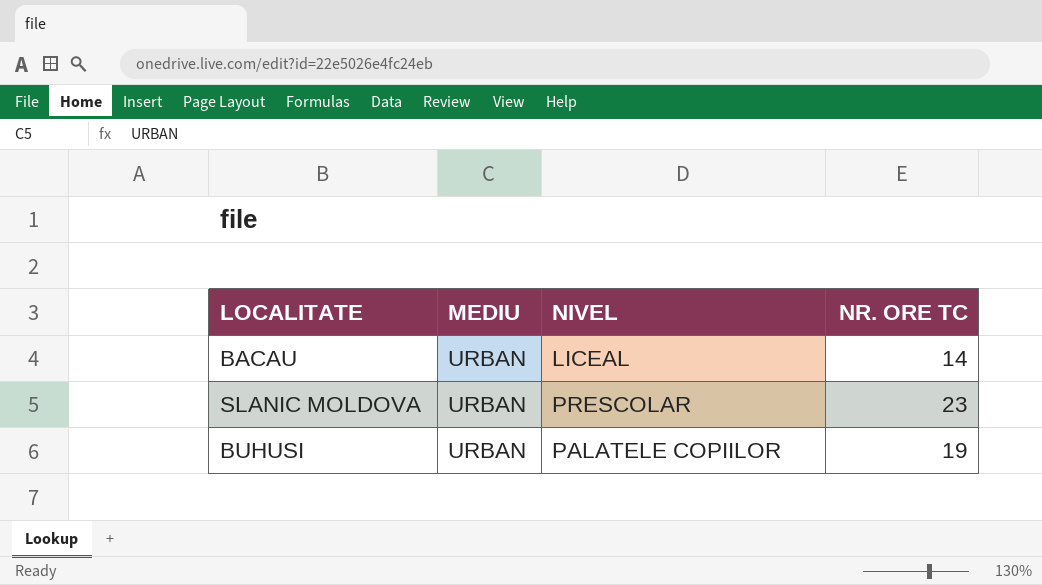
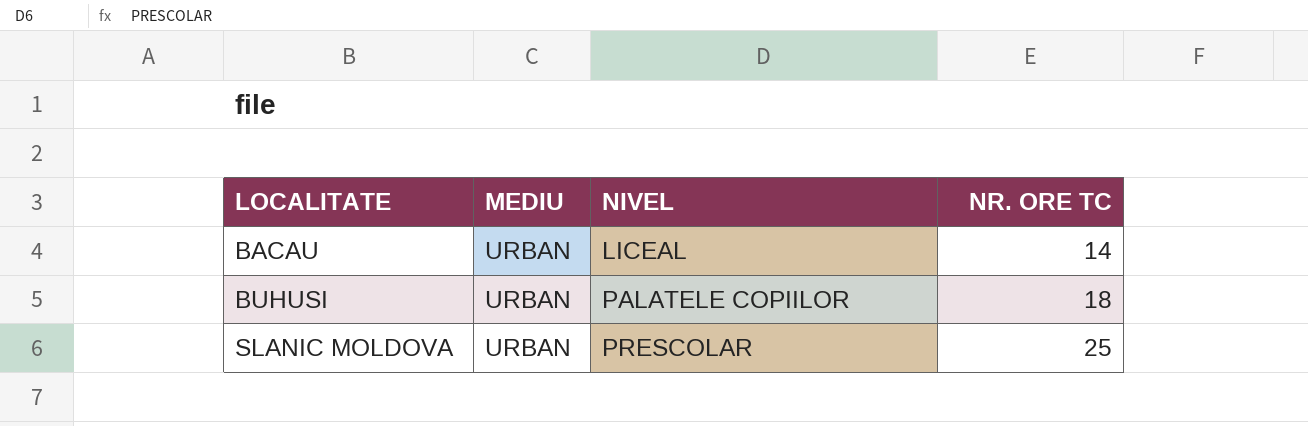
row order: none -> LOCALITATE ascending
BUHUSI | NR. ORE TC: 19 -> 18
SLANIC MOLDOVA | NR. ORE TC: 23 -> 25

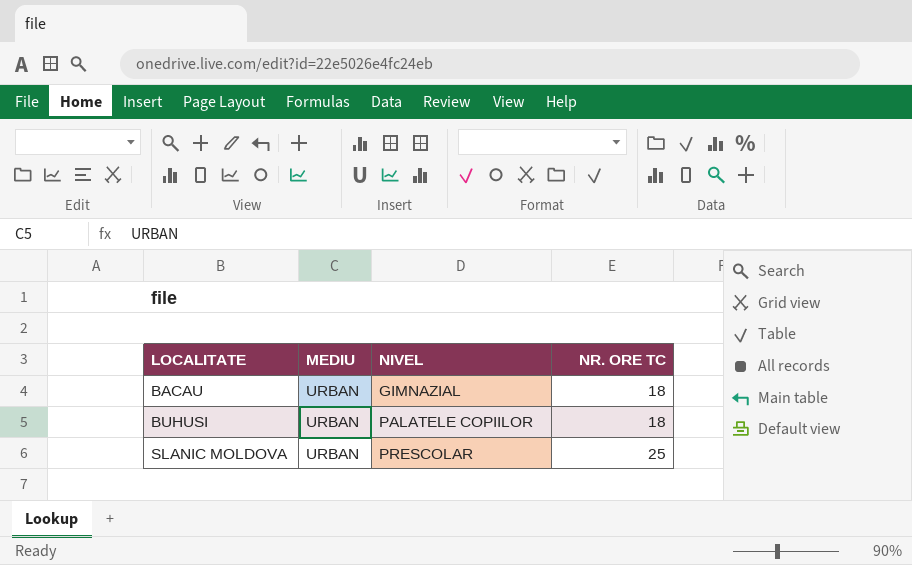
BACAU | NIVEL: LICEAL -> GIMNAZIAL
BACAU | NR. ORE TC: 14 -> 18

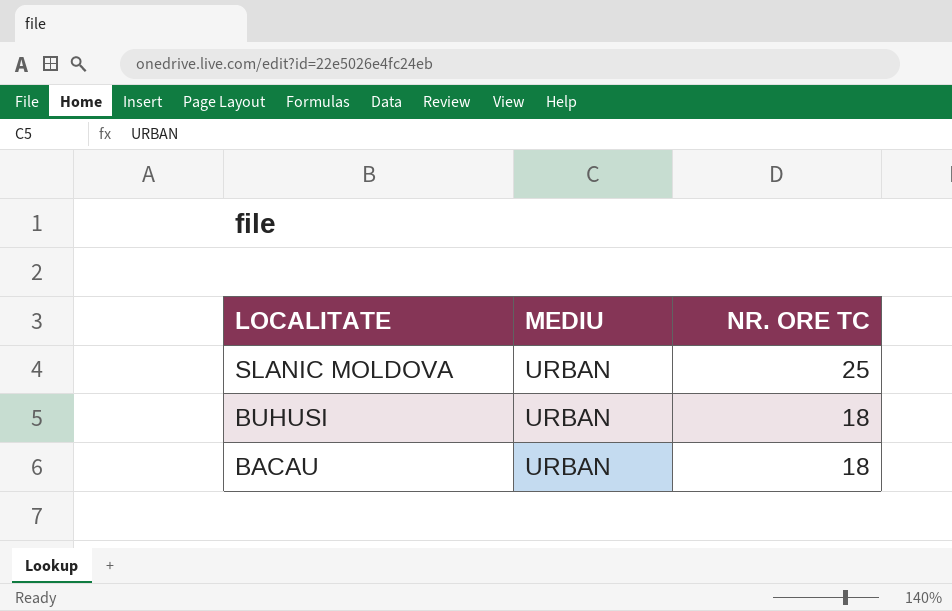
row order: LOCALITATE ascending -> LOCALITATE descending
column NIVEL | position: 3 -> none

